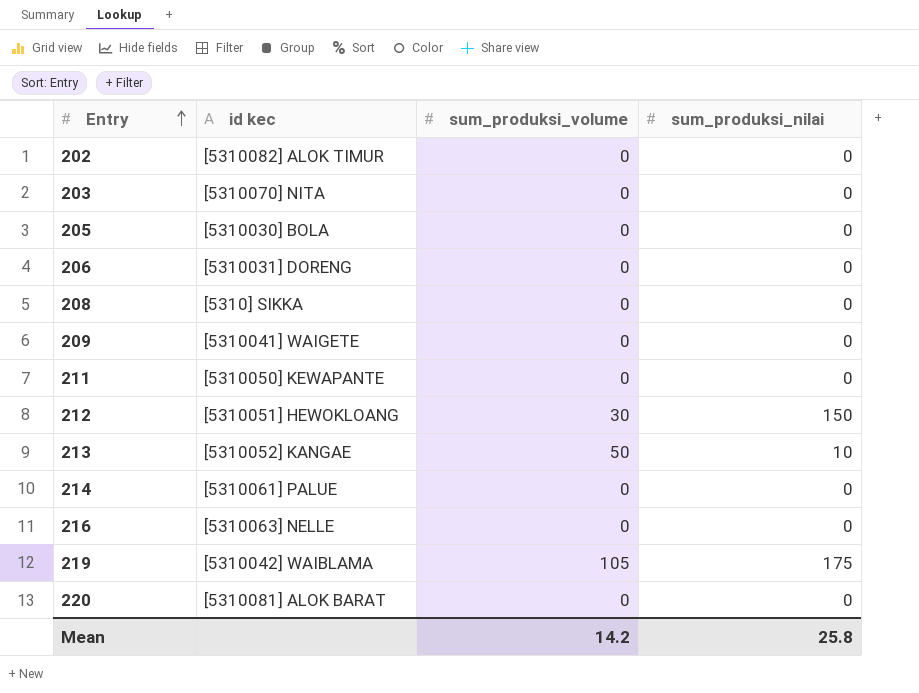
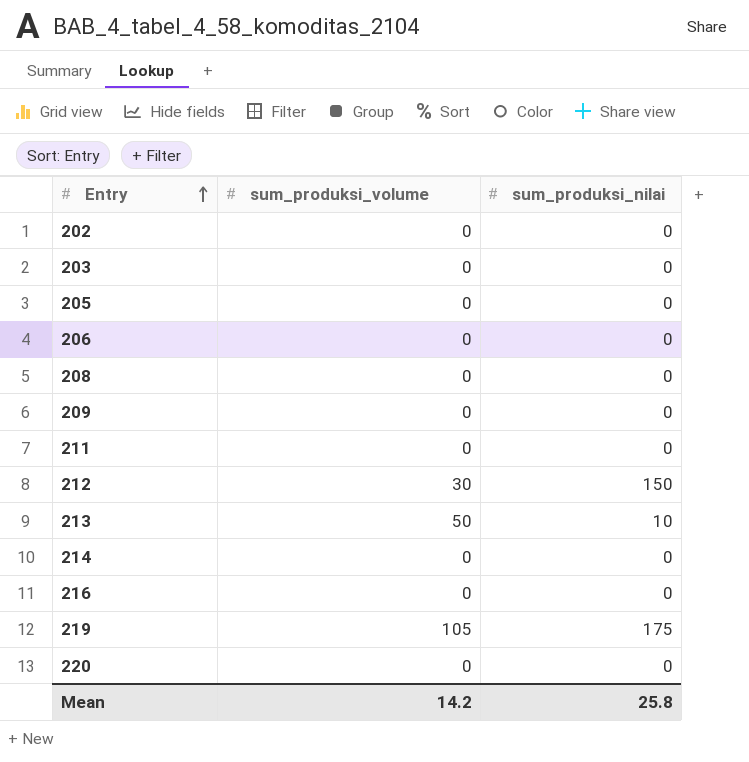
column id kec | position: 2 -> none

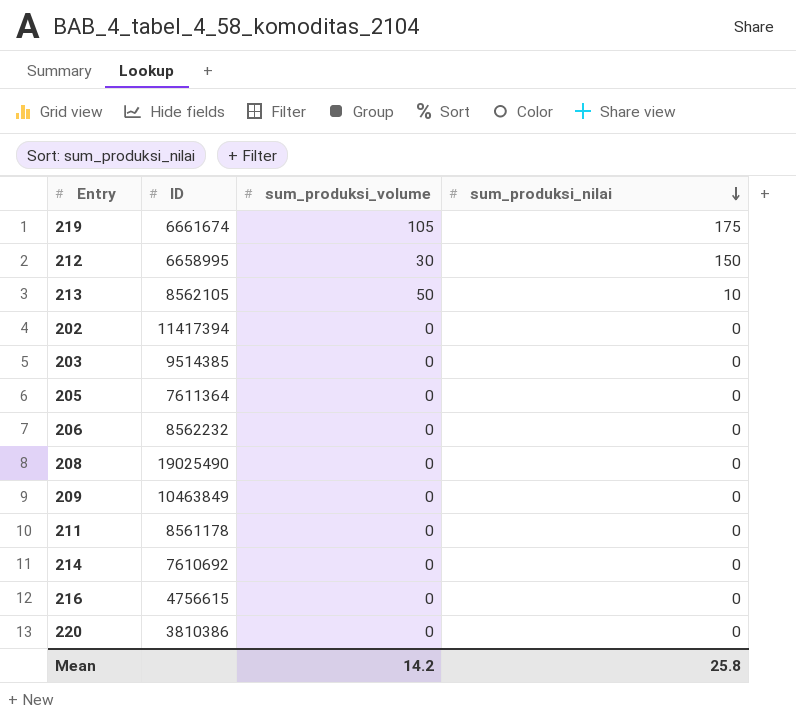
row order: Entry ascending -> sum_produksi_nilai descending
column ID | position: none -> 2

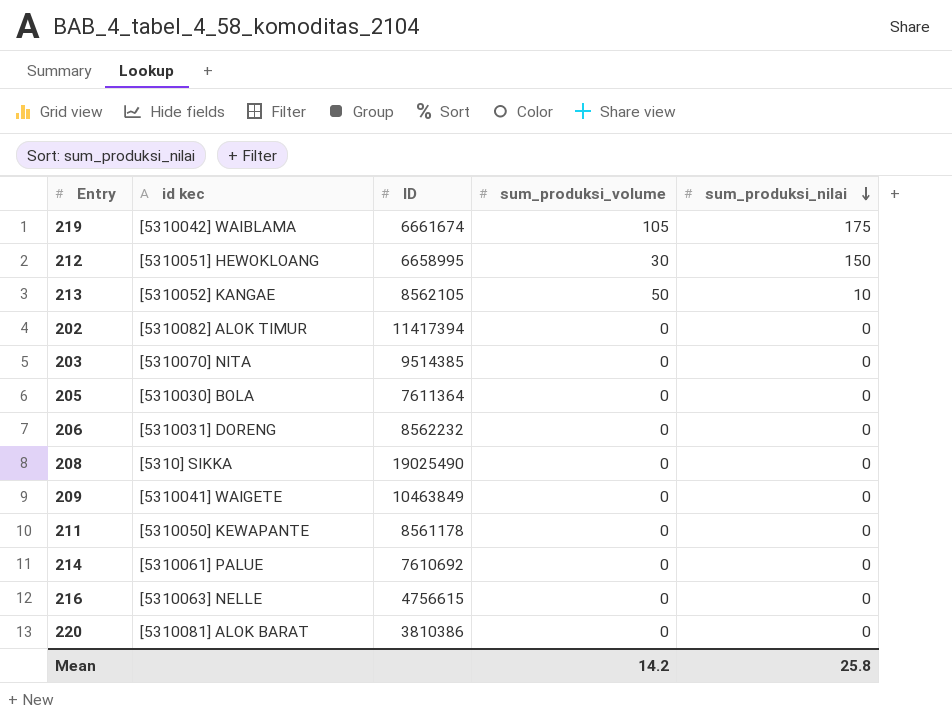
column id kec | position: none -> 2

